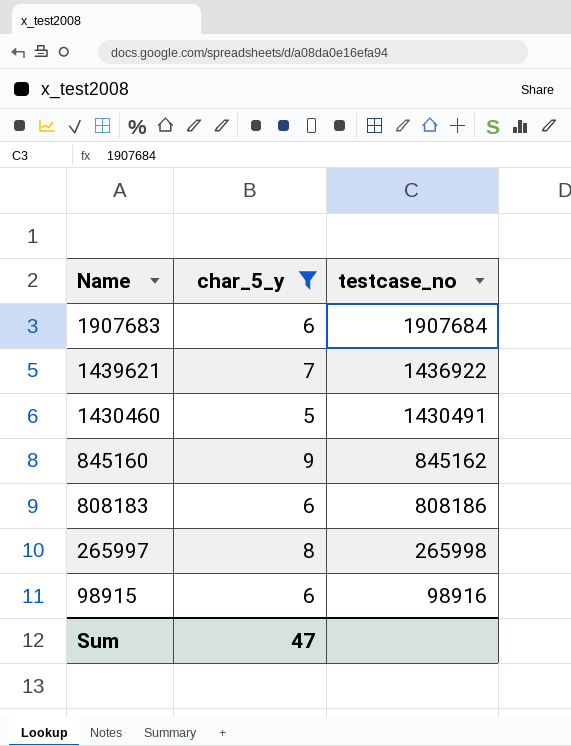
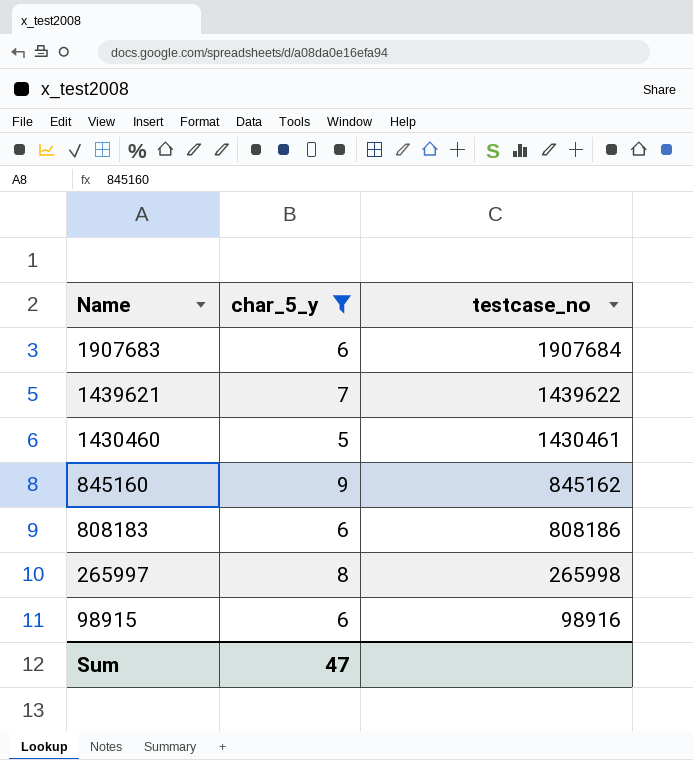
1439621 | testcase_no: 1436922 -> 1439622
1430460 | testcase_no: 1430491 -> 1430461

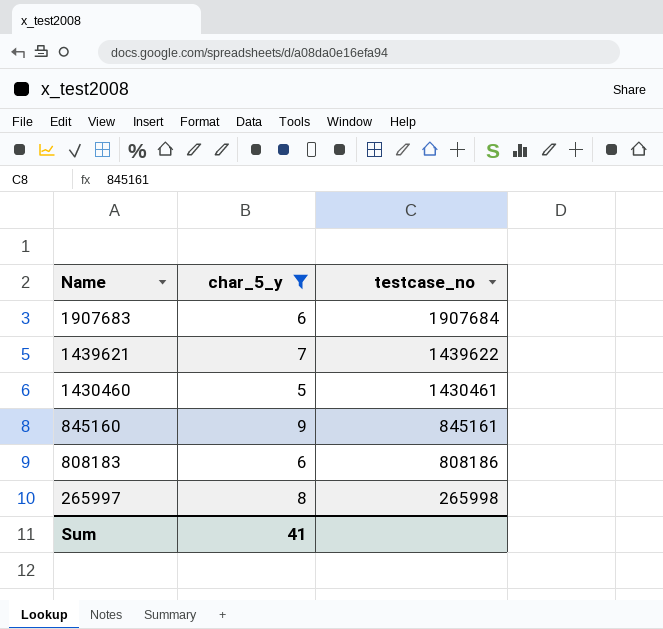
row 98915: 6 | 98916 -> none
845160 | testcase_no: 845162 -> 845161
Sum | char_5_y: 47 -> 41

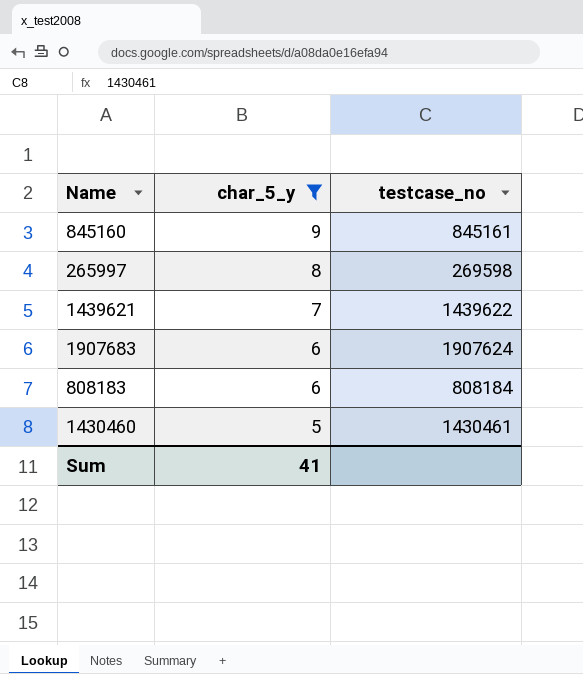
row order: Name descending -> char_5_y descending
265997 | testcase_no: 265998 -> 269598
1907683 | testcase_no: 1907684 -> 1907624
808183 | testcase_no: 808186 -> 808184

